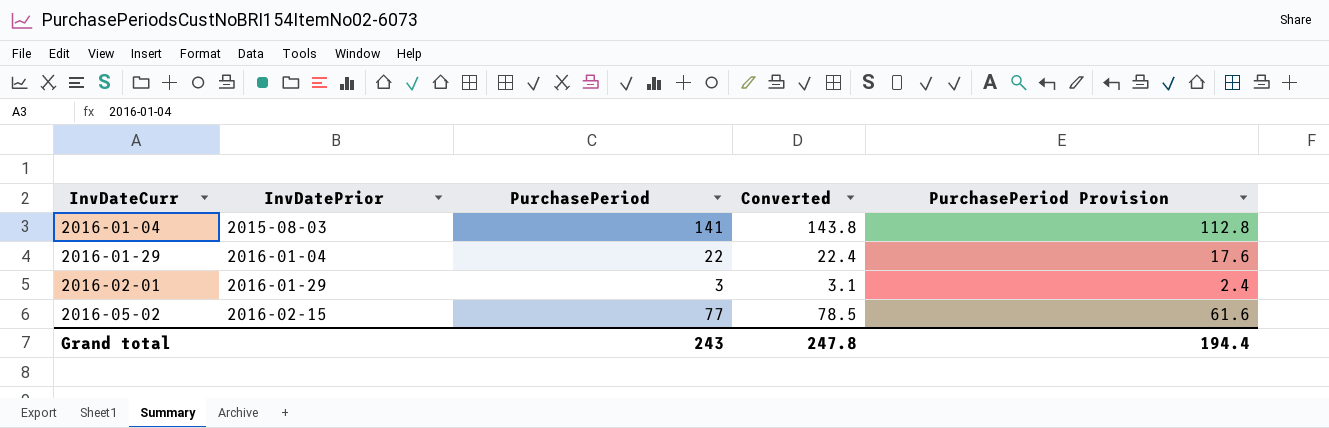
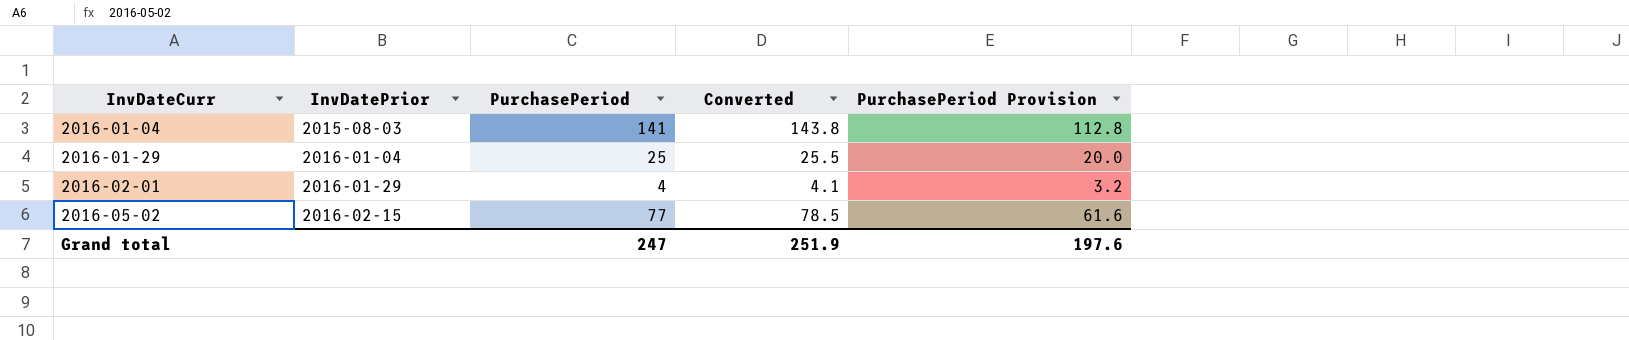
2016-01-29 | PurchasePeriod: 22 -> 25
2016-01-29 | Converted: 22.4 -> 25.5
2016-01-29 | PurchasePeriod Provision: 17.6 -> 20.0
2016-02-01 | PurchasePeriod: 3 -> 4
2016-02-01 | Converted: 3.1 -> 4.1
2016-02-01 | PurchasePeriod Provision: 2.4 -> 3.2
Grand total | PurchasePeriod: 243 -> 247
Grand total | Converted: 247.8 -> 251.9
Grand total | PurchasePeriod Provision: 194.4 -> 197.6

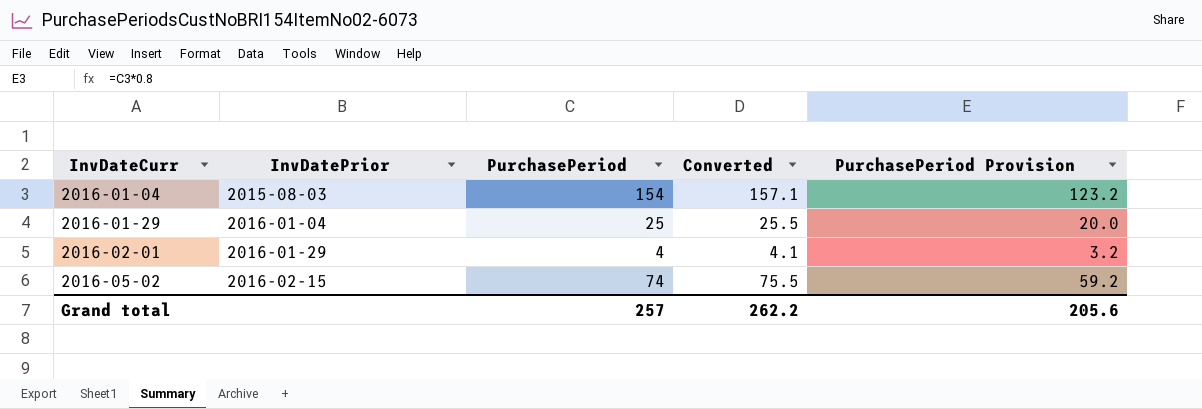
2016-01-04 | PurchasePeriod: 141 -> 154
2016-01-04 | Converted: 143.8 -> 157.1
2016-01-04 | PurchasePeriod Provision: 112.8 -> 123.2
2016-05-02 | PurchasePeriod: 77 -> 74
2016-05-02 | Converted: 78.5 -> 75.5
2016-05-02 | PurchasePeriod Provision: 61.6 -> 59.2
Grand total | PurchasePeriod: 247 -> 257
Grand total | Converted: 251.9 -> 262.2
Grand total | PurchasePeriod Provision: 197.6 -> 205.6

